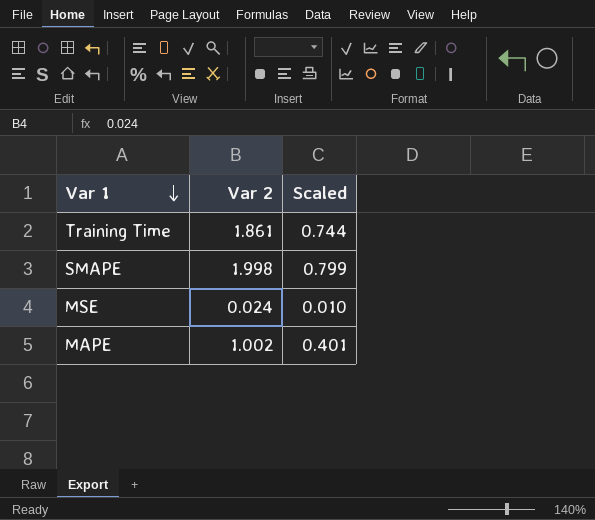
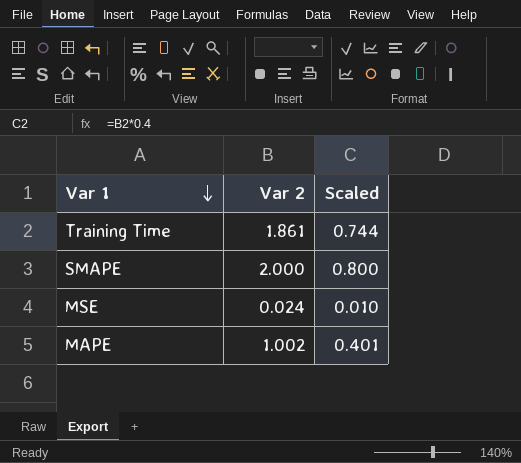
SMAPE | Var 2: 1.998 -> 2.000
SMAPE | Scaled: 0.799 -> 0.800

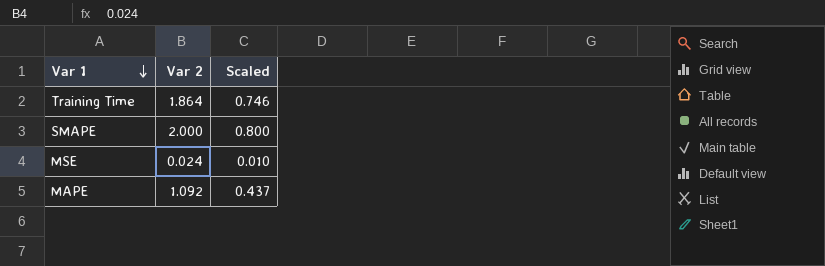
Training Time | Var 2: 1.861 -> 1.864
Training Time | Scaled: 0.744 -> 0.746
MAPE | Var 2: 1.002 -> 1.092
MAPE | Scaled: 0.401 -> 0.437

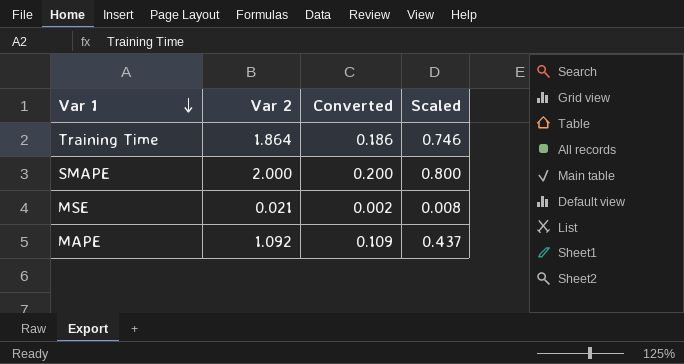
column Converted | formula: none -> [Var 2] * 0.1
MSE | Var 2: 0.024 -> 0.021
MSE | Scaled: 0.010 -> 0.008

